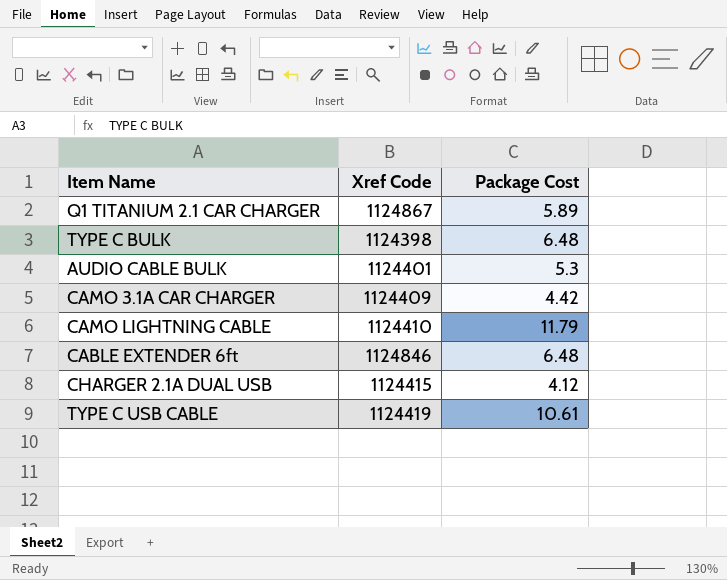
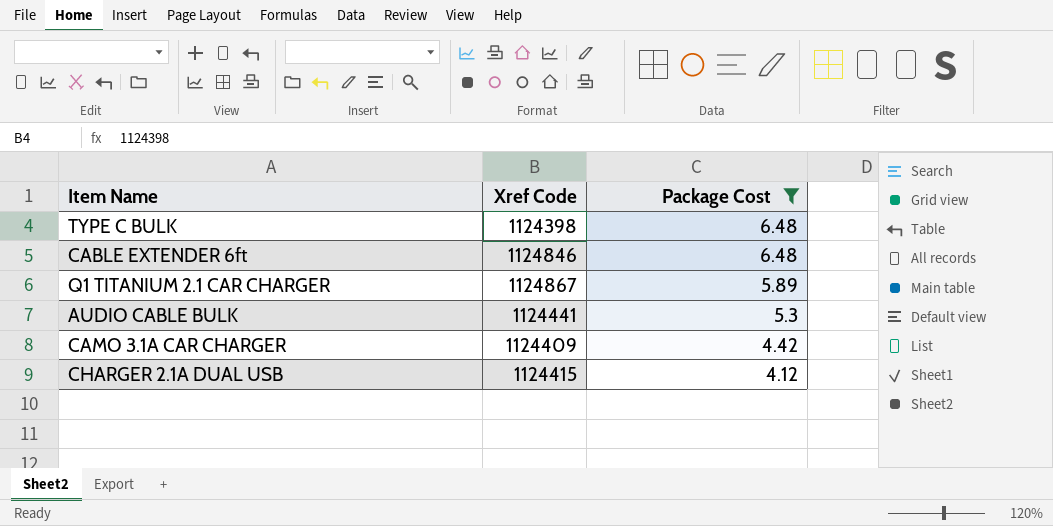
filter: none -> Package Cost <= 6.48
row order: none -> Package Cost descending
AUDIO CABLE BULK | Xref Code: 1124401 -> 1124441

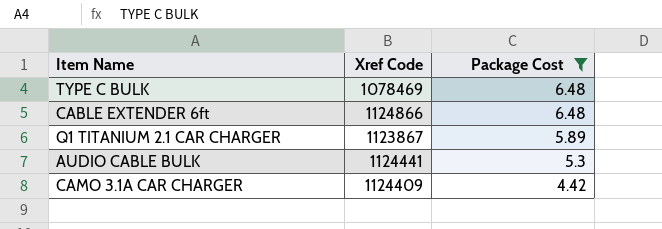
row CHARGER 2.1A DUAL USB: 1124415 | 4.12 -> none
TYPE C BULK | Xref Code: 1124398 -> 1078469
CABLE EXTENDER 6ft | Xref Code: 1124846 -> 1124866
Q1 TITANIUM 2.1 CAR CHARGER | Xref Code: 1124867 -> 1123867

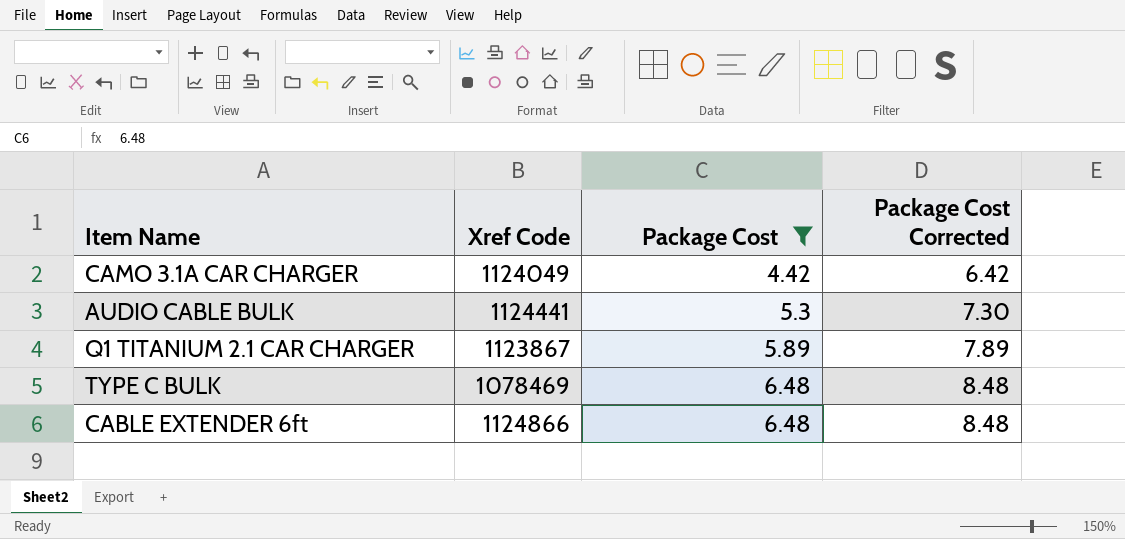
row order: Package Cost descending -> Package Cost ascending
column Package Cost Corrected | formula: none -> [Package Cost] + 2
CAMO 3.1A CAR CHARGER | Xref Code: 1124409 -> 1124049

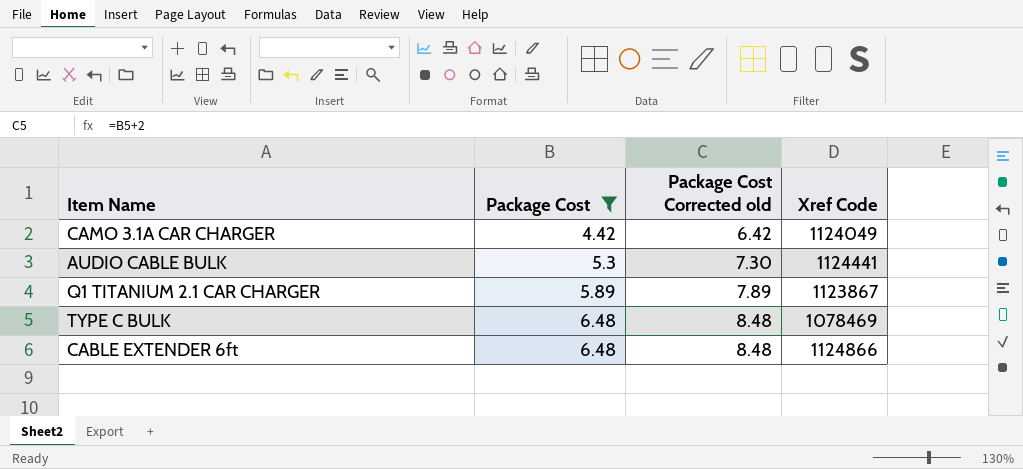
column name: Package Cost Corrected -> Package Cost Corrected old
column Xref Code | position: 2 -> 4

